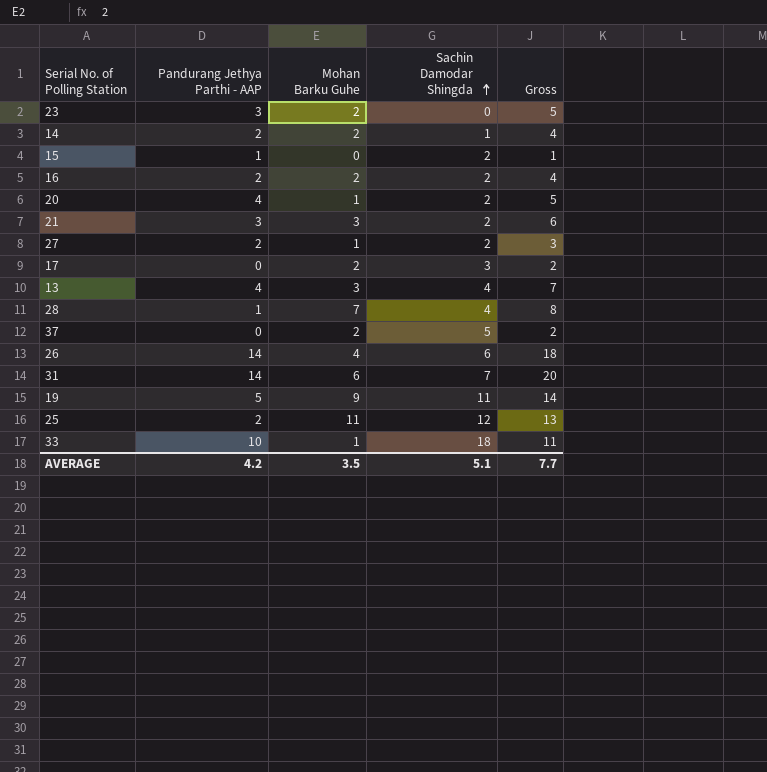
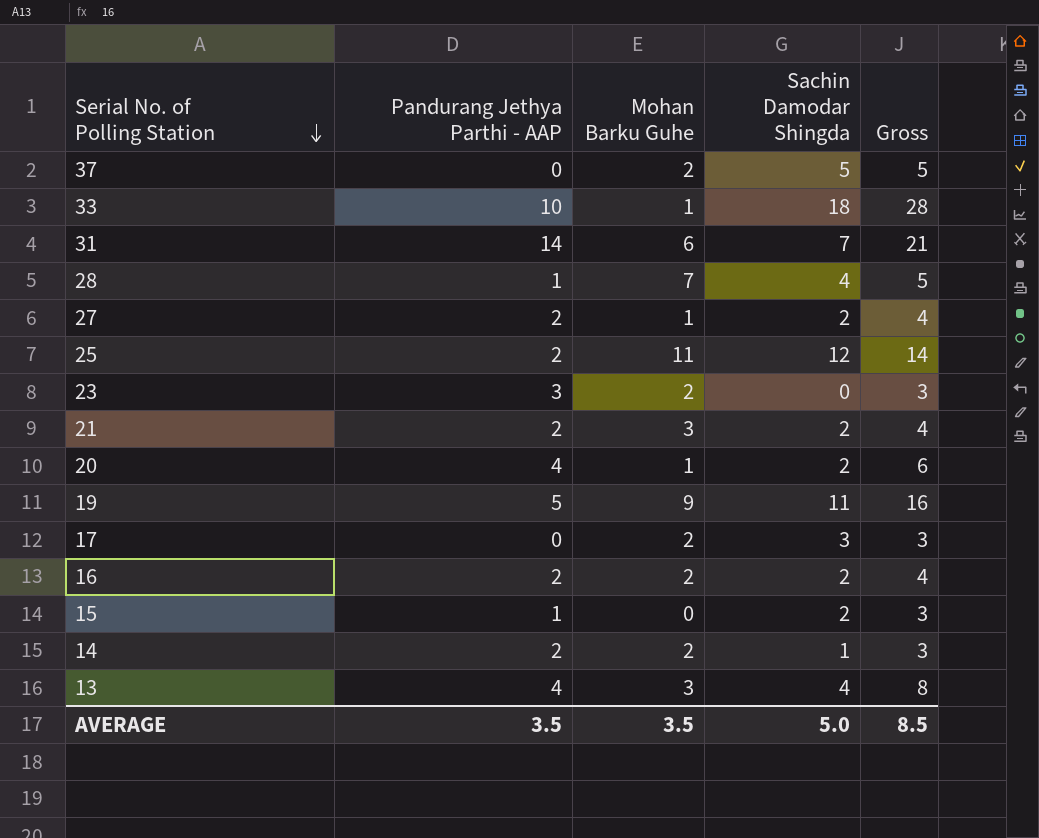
row order: Sachin Damodar Shingda ascending -> Serial No. of Polling Station descending
column Gross | formula: [Pandurang Jethya Parthi - AAP] + [Mohan Barku Guhe] -> [Pandurang Jethya Parthi - AAP] + [Sachin Damodar Shingda]
row 26: 14 | 4 | 6 | 18 -> none
21 | Pandurang Jethya Parthi - AAP: 3 -> 2
AVERAGE | Pandurang Jethya Parthi - AAP: 4.2 -> 3.5
AVERAGE | Sachin Damodar Shingda: 5.1 -> 5.0
AVERAGE | Gross: 7.7 -> 8.5

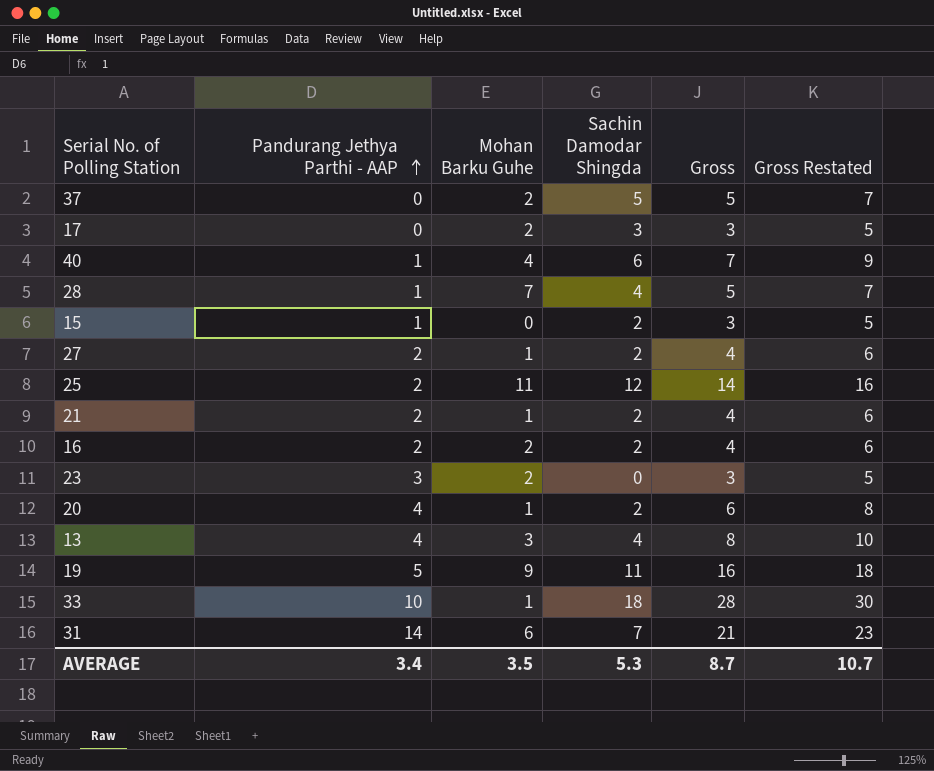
row order: Serial No. of Polling Station descending -> Pandurang Jethya Parthi - AAP ascending
column Gross Restated | formula: none -> [Gross] + 2
row 14: 2 | 2 | 1 | 3 -> none
row 40: none -> 1 | 4 | 6 | 7 | 9
21 | Mohan Barku Guhe: 3 -> 1
AVERAGE | Pandurang Jethya Parthi - AAP: 3.5 -> 3.4
AVERAGE | Sachin Damodar Shingda: 5.0 -> 5.3
AVERAGE | Gross: 8.5 -> 8.7

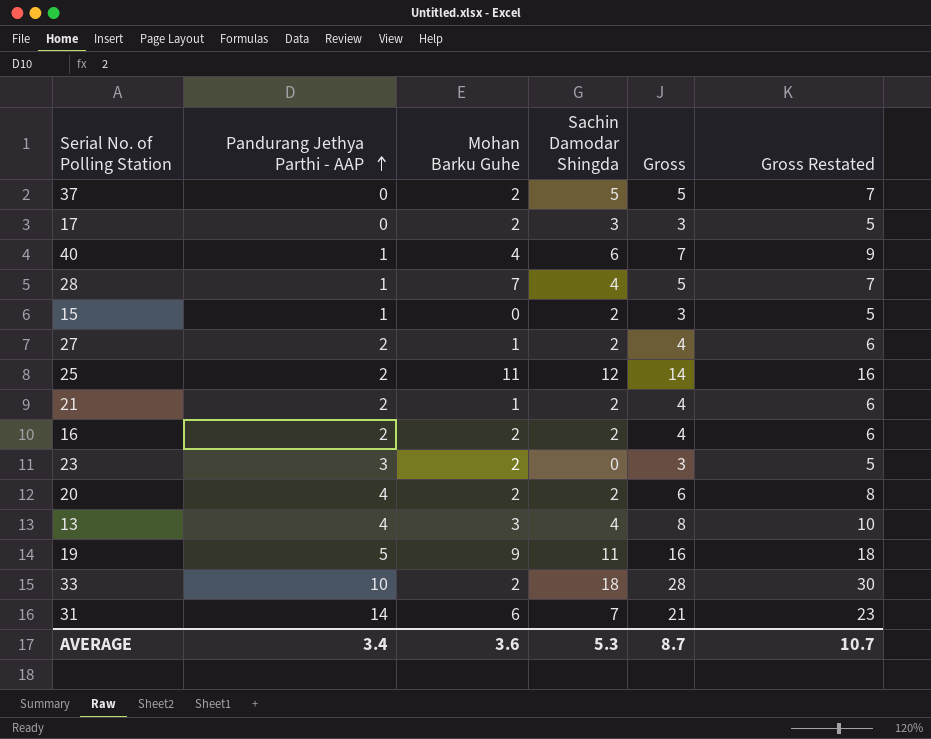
20 | Mohan Barku Guhe: 1 -> 2
33 | Mohan Barku Guhe: 1 -> 2
AVERAGE | Mohan Barku Guhe: 3.5 -> 3.6

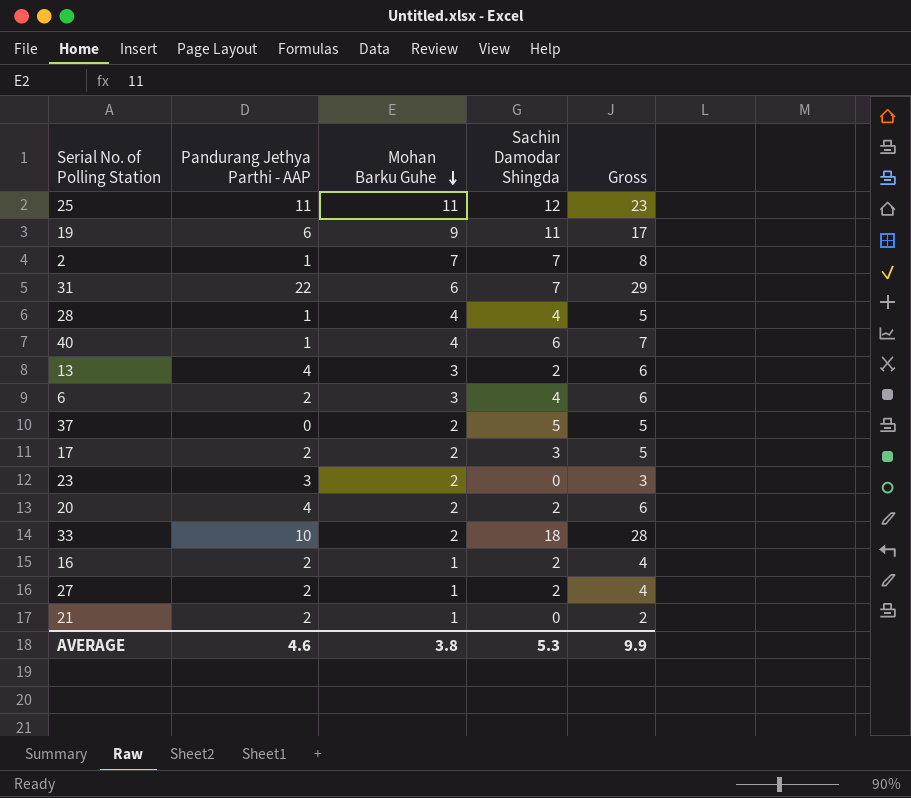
row order: Pandurang Jethya Parthi - AAP ascending -> Mohan Barku Guhe descending
column Gross Restated | formula: [Gross] + 2 -> none
row 15: 1 | 0 | 2 | 3 | 5 -> none
25 | Pandurang Jethya Parthi - AAP: 2 -> 11
25 | Gross: 14 -> 23
19 | Pandurang Jethya Parthi - AAP: 5 -> 6
19 | Gross: 16 -> 17
row 2: none -> 1 | 7 | 7 | 8
31 | Pandurang Jethya Parthi - AAP: 14 -> 22
31 | Gross: 21 -> 29
28 | Mohan Barku Guhe: 7 -> 4
13 | Sachin Damodar Shingda: 4 -> 2
13 | Gross: 8 -> 6
row 6: none -> 2 | 3 | 4 | 6
17 | Pandurang Jethya Parthi - AAP: 0 -> 2
17 | Gross: 3 -> 5
16 | Mohan Barku Guhe: 2 -> 1
21 | Sachin Damodar Shingda: 2 -> 0
21 | Gross: 4 -> 2
AVERAGE | Pandurang Jethya Parthi - AAP: 3.4 -> 4.6
AVERAGE | Mohan Barku Guhe: 3.6 -> 3.8
AVERAGE | Gross: 8.7 -> 9.9

